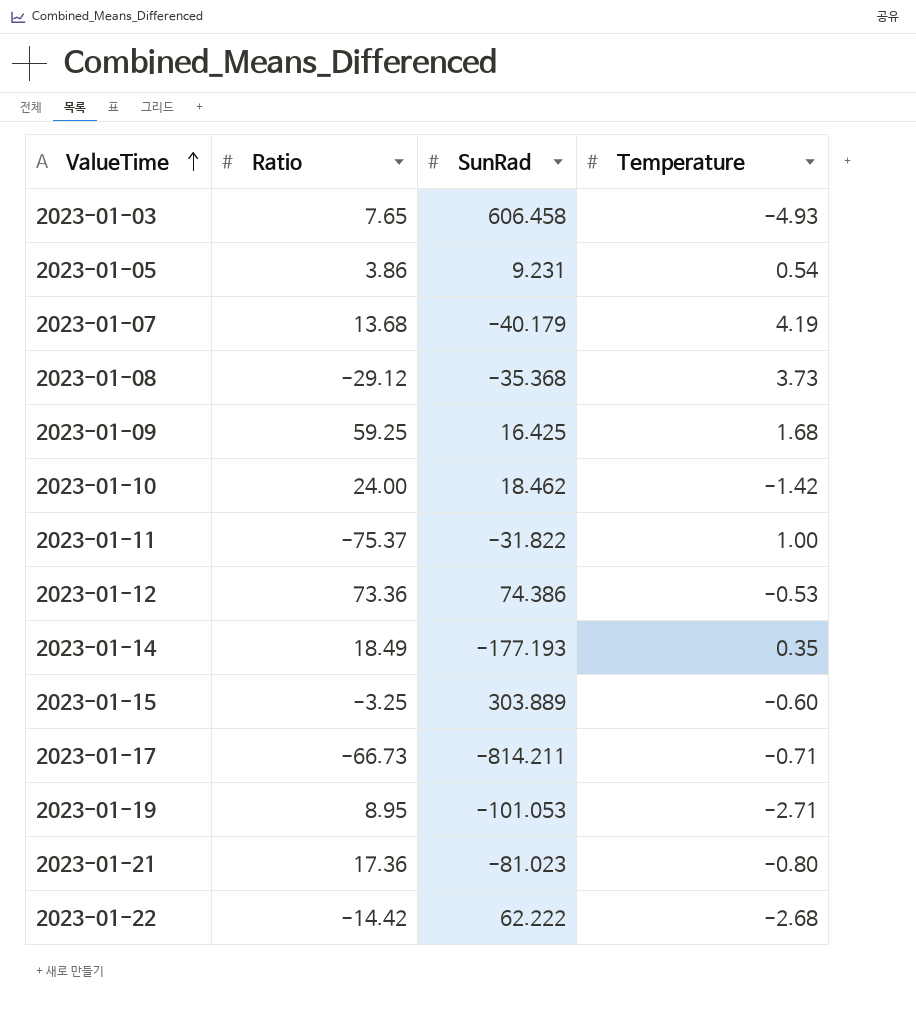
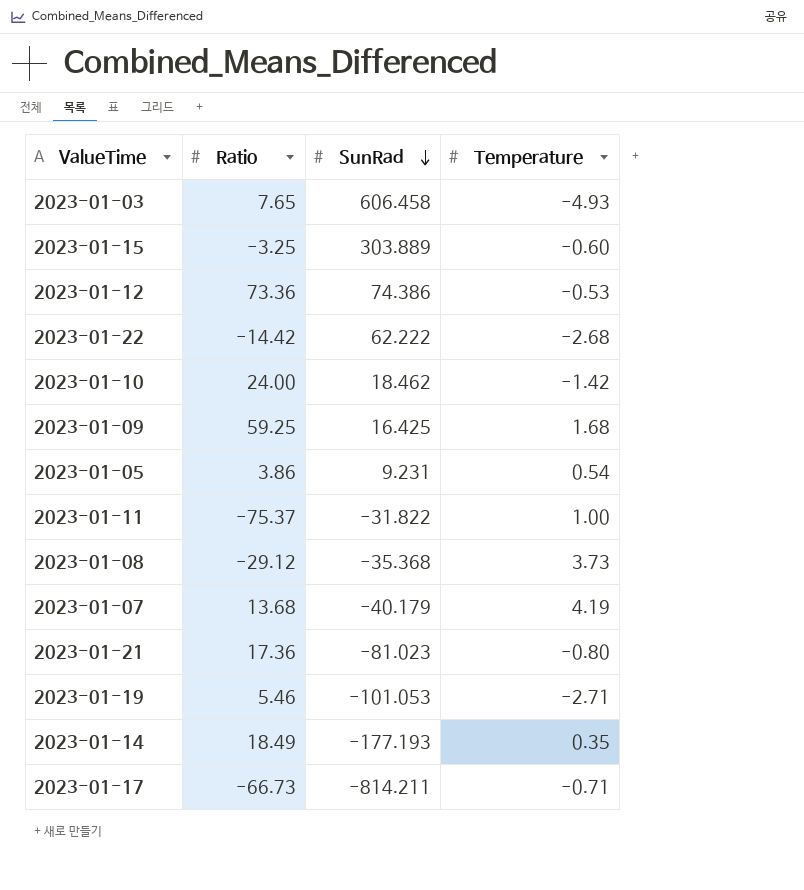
row order: ValueTime ascending -> SunRad descending
2023-01-19 | Ratio: 8.95 -> 5.46

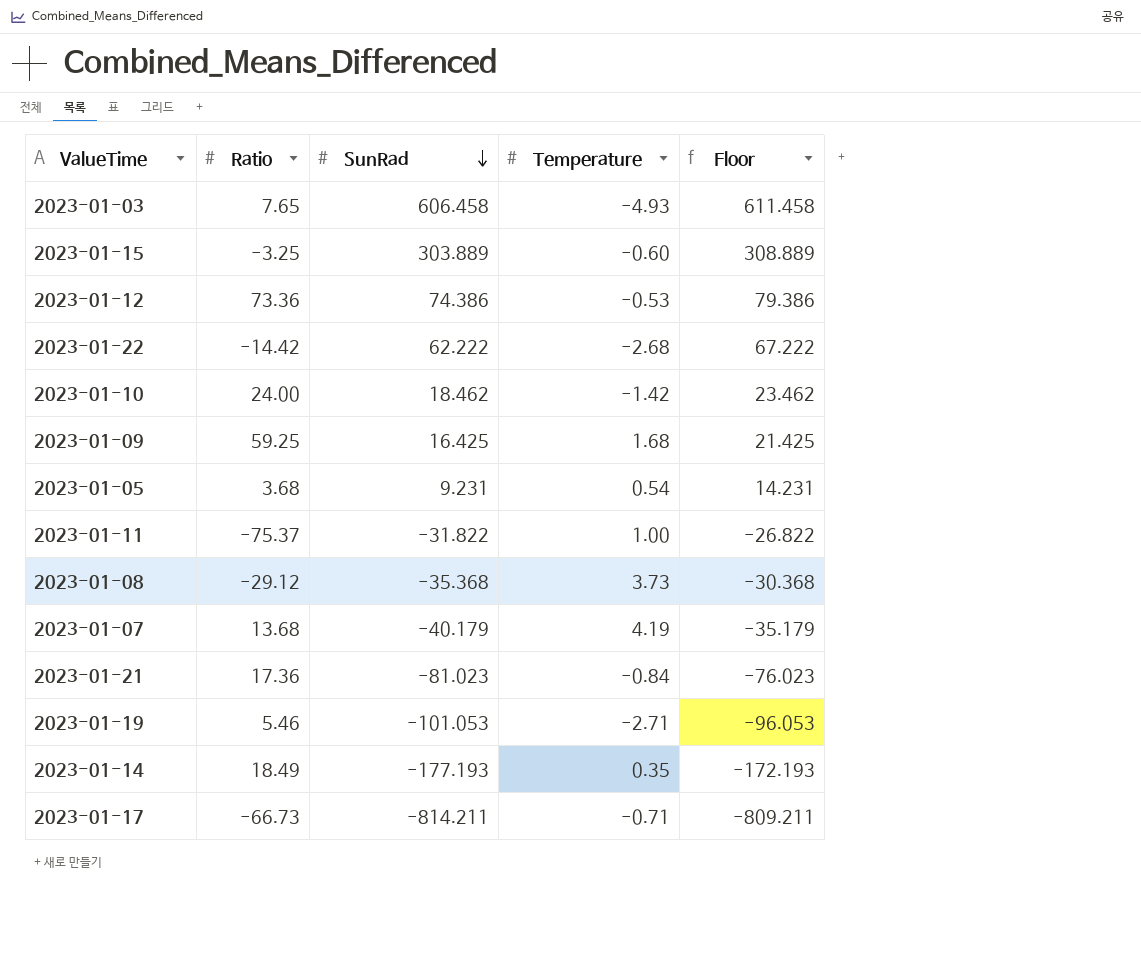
column Floor | formula: none -> [SunRad] + 5
2023-01-05 | Ratio: 3.86 -> 3.68
2023-01-21 | Temperature: -0.80 -> -0.84

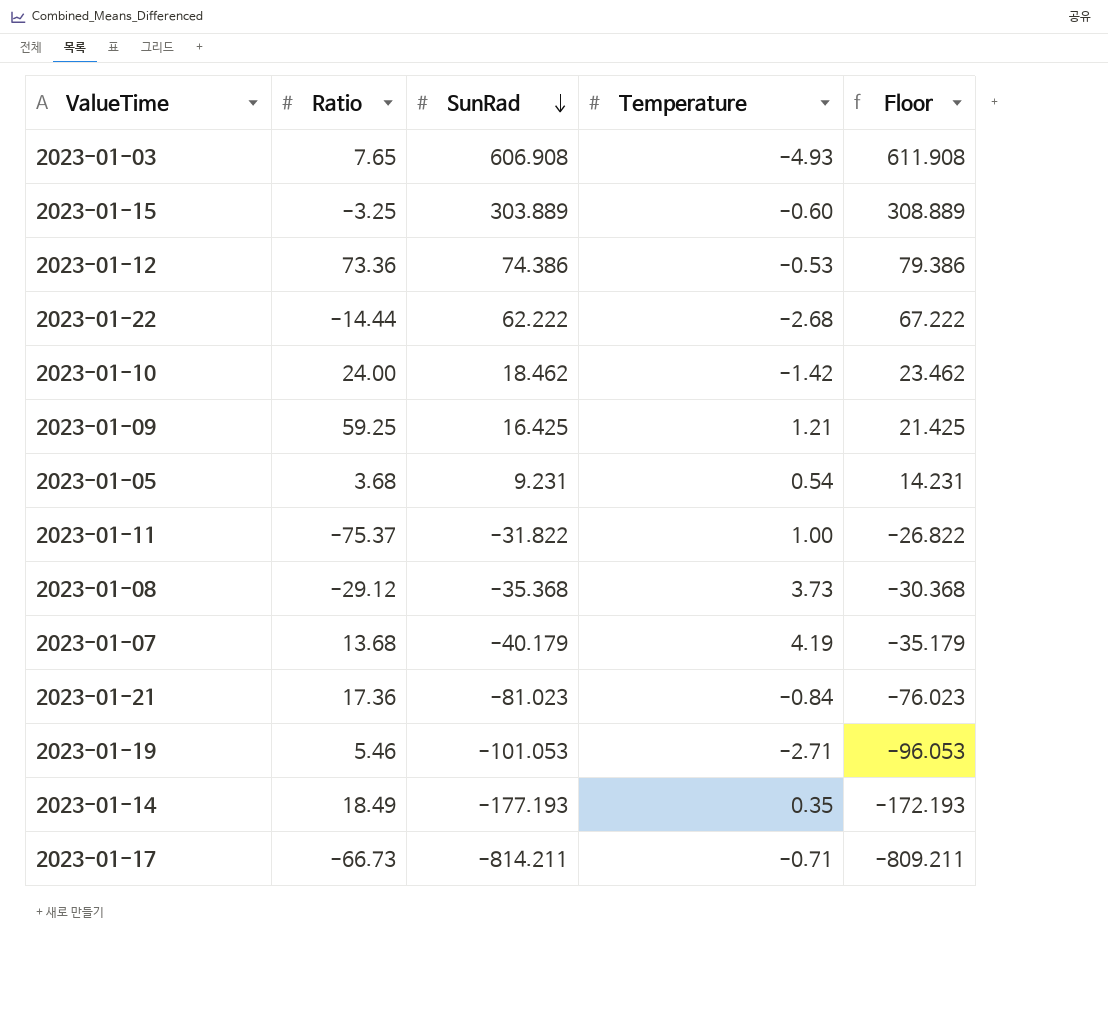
2023-01-03 | SunRad: 606.458 -> 606.908
2023-01-03 | Floor: 611.458 -> 611.908
2023-01-22 | Ratio: -14.42 -> -14.44
2023-01-09 | Temperature: 1.68 -> 1.21

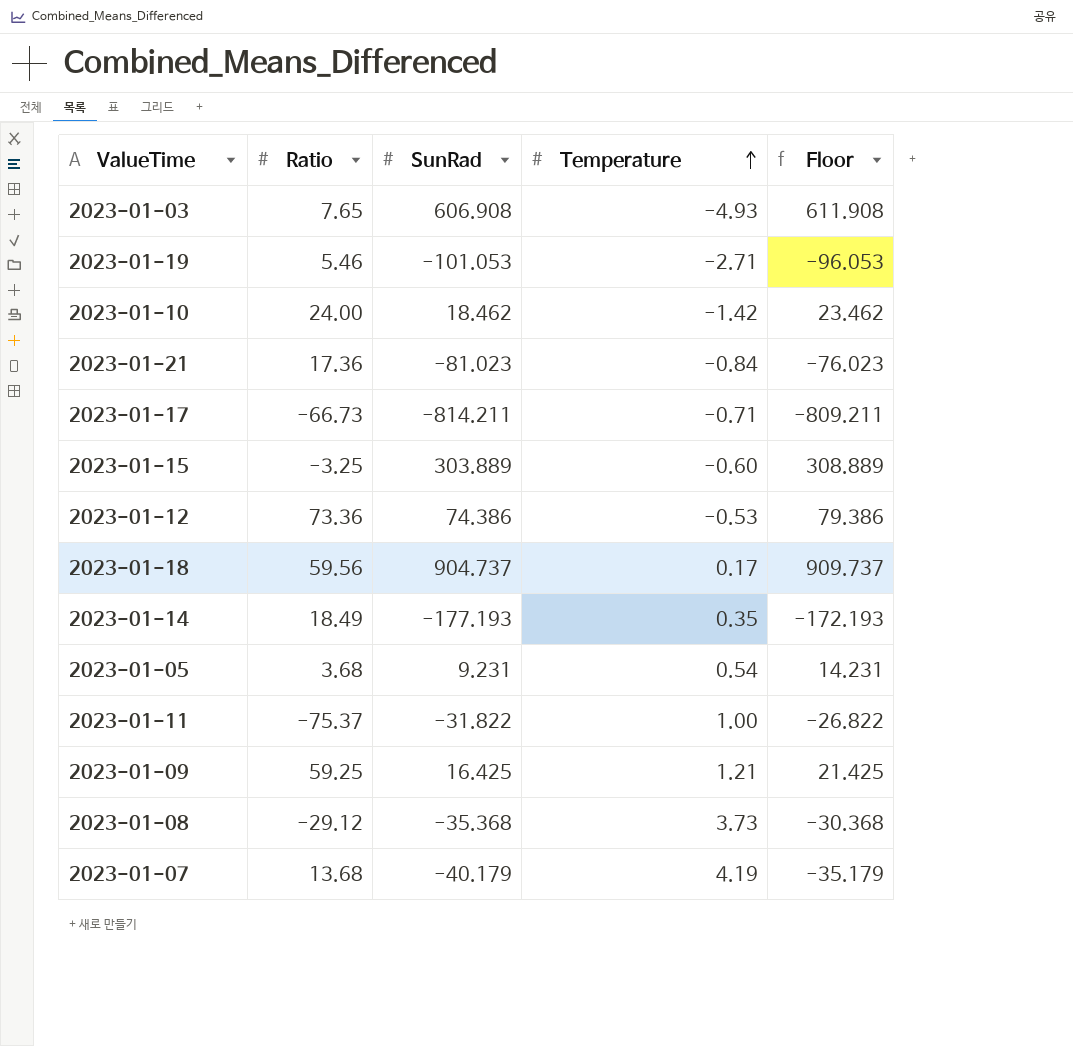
row order: SunRad descending -> Temperature ascending
row 2023-01-22: -14.44 | 62.222 | -2.68 | 67.222 -> none
row 2023-01-18: none -> 59.56 | 904.737 | 0.17 | 909.737

